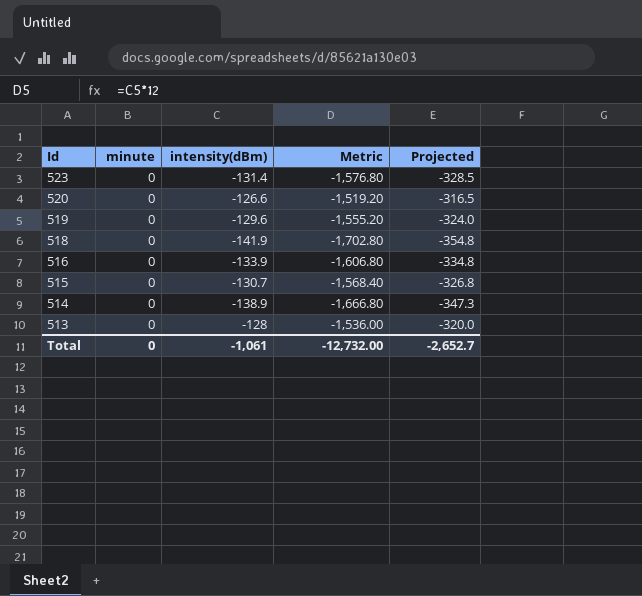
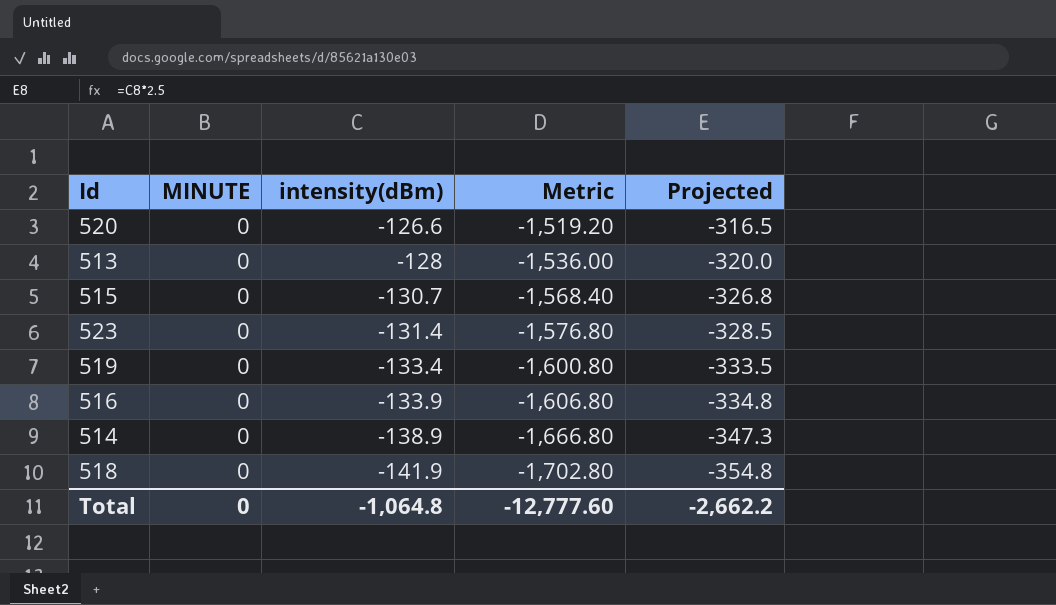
row order: Id descending -> intensity(dBm) descending
column name: minute -> MINUTE
519 | intensity(dBm): -129.6 -> -133.4
519 | Metric: -1,555.20 -> -1,600.80
519 | Projected: -324.0 -> -333.5
Total | intensity(dBm): -1,061 -> -1,064.8
Total | Metric: -12,732.00 -> -12,777.60
Total | Projected: -2,652.7 -> -2,662.2

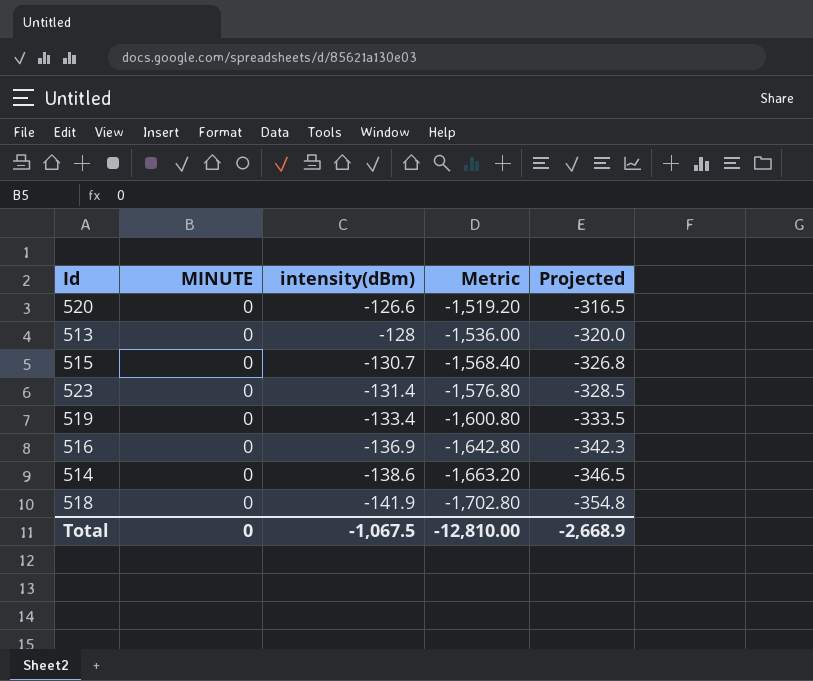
516 | intensity(dBm): -133.9 -> -136.9
516 | Metric: -1,606.80 -> -1,642.80
516 | Projected: -334.8 -> -342.3
514 | intensity(dBm): -138.9 -> -138.6
514 | Metric: -1,666.80 -> -1,663.20
514 | Projected: -347.3 -> -346.5
Total | intensity(dBm): -1,064.8 -> -1,067.5
Total | Metric: -12,777.60 -> -12,810.00
Total | Projected: -2,662.2 -> -2,668.9

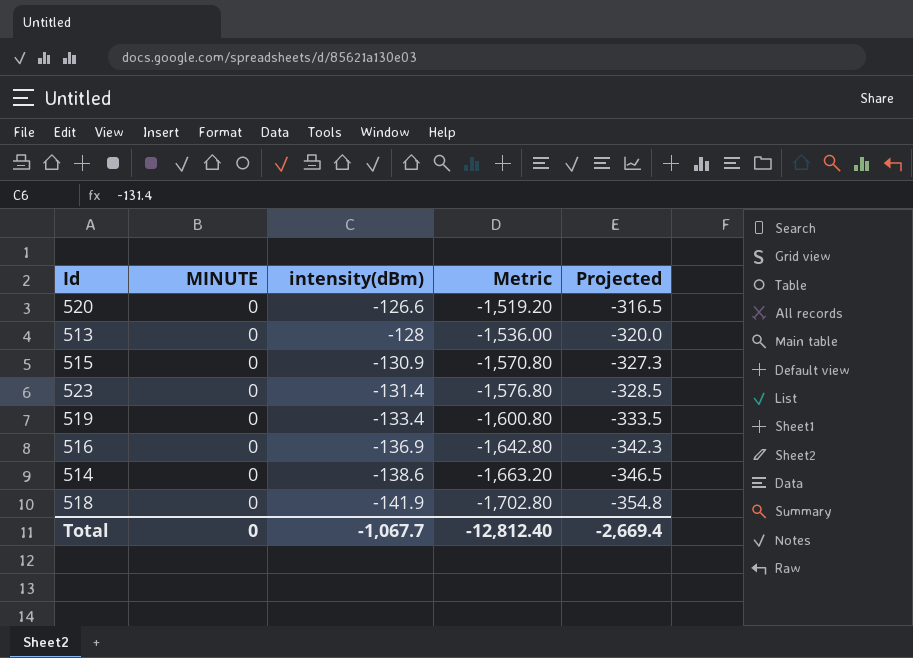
515 | intensity(dBm): -130.7 -> -130.9
515 | Metric: -1,568.40 -> -1,570.80
515 | Projected: -326.8 -> -327.3
Total | intensity(dBm): -1,067.5 -> -1,067.7
Total | Metric: -12,810.00 -> -12,812.40
Total | Projected: -2,668.9 -> -2,669.4

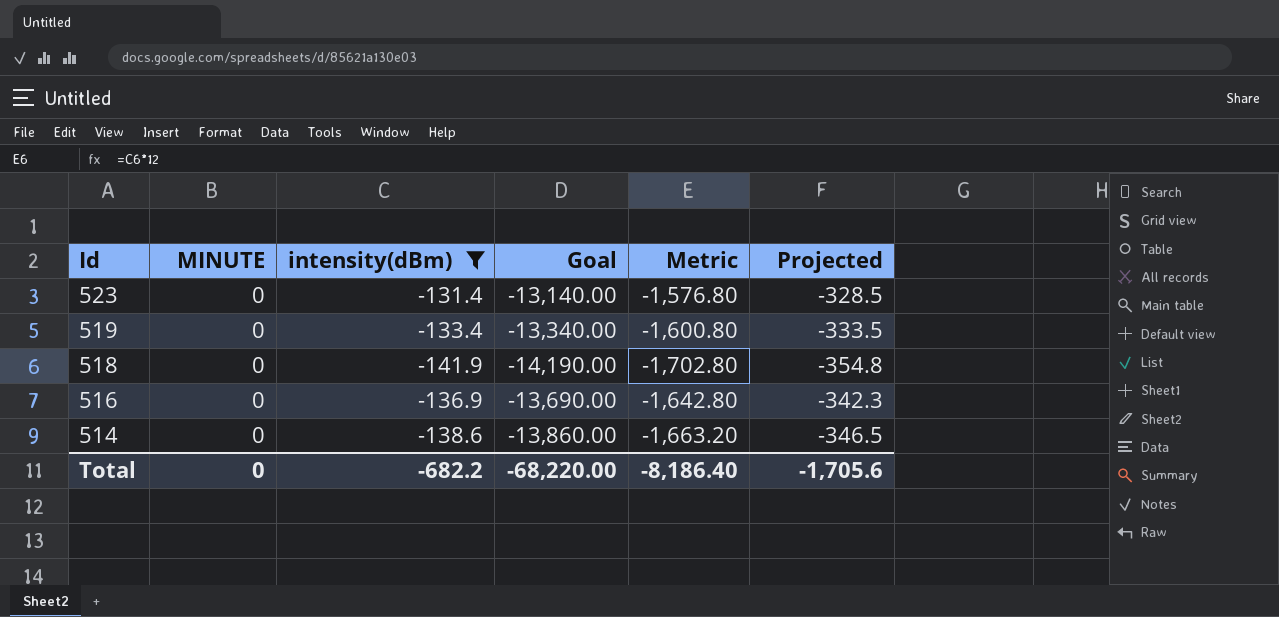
filter: none -> intensity(dBm) <= -131.4
row order: intensity(dBm) descending -> Id descending
column Goal | formula: none -> [intensity(dBm)] * 100
Total | intensity(dBm): -1,067.7 -> -682.2
Total | Metric: -12,812.40 -> -8,186.40
Total | Projected: -2,669.4 -> -1,705.6

